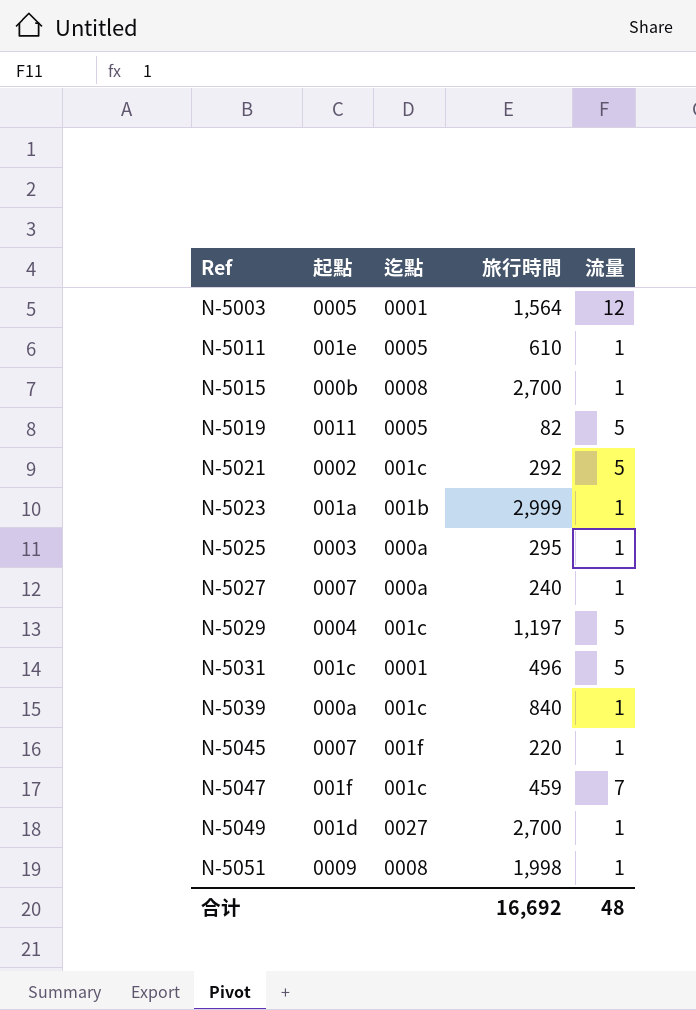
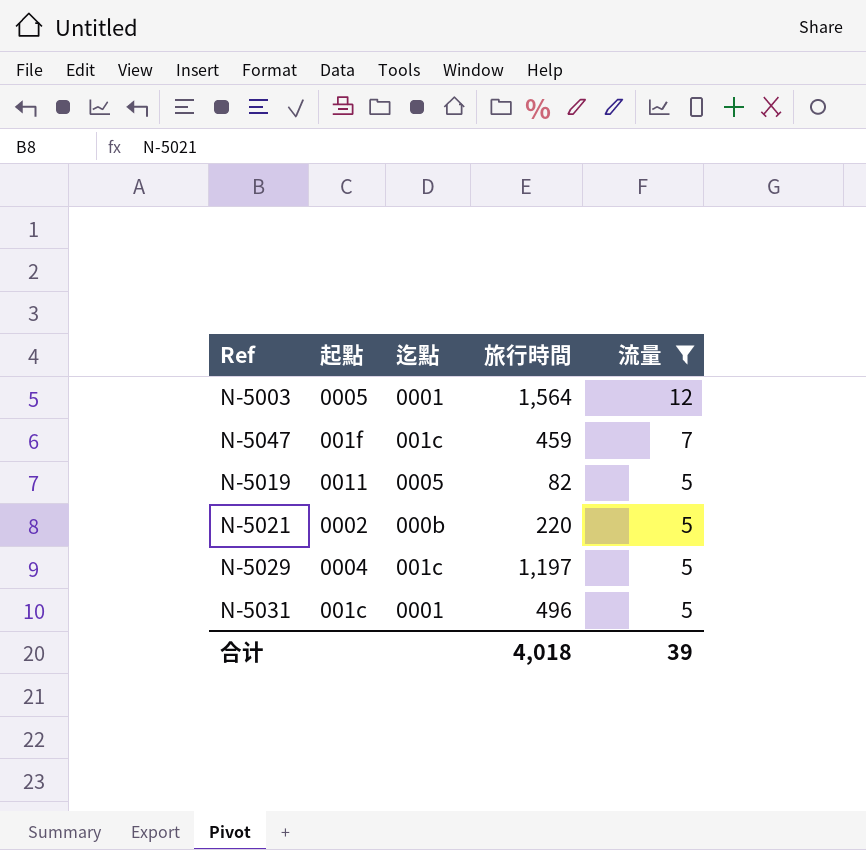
filter: none -> 流量 != 1
row order: Ref ascending -> 流量 descending
N-5021 | 迄點: 001c -> 000b
N-5021 | 旅行時間: 292 -> 220
合计 | 旅行時間: 16,692 -> 4,018
合计 | 流量: 48 -> 39

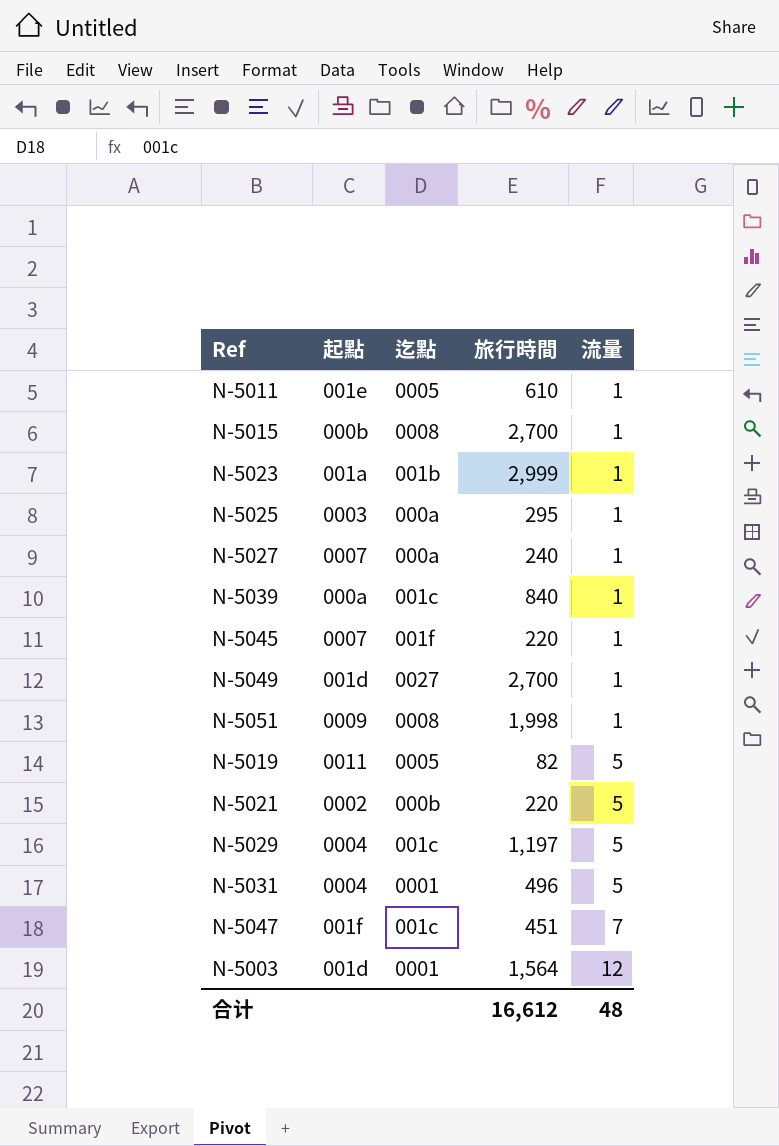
filter: 流量 != 1 -> none
row order: 流量 descending -> 流量 ascending
N-5031 | 起點: 001c -> 0004
N-5047 | 旅行時間: 459 -> 451
N-5003 | 起點: 0005 -> 001d
合计 | 旅行時間: 4,018 -> 16,612
合计 | 流量: 39 -> 48

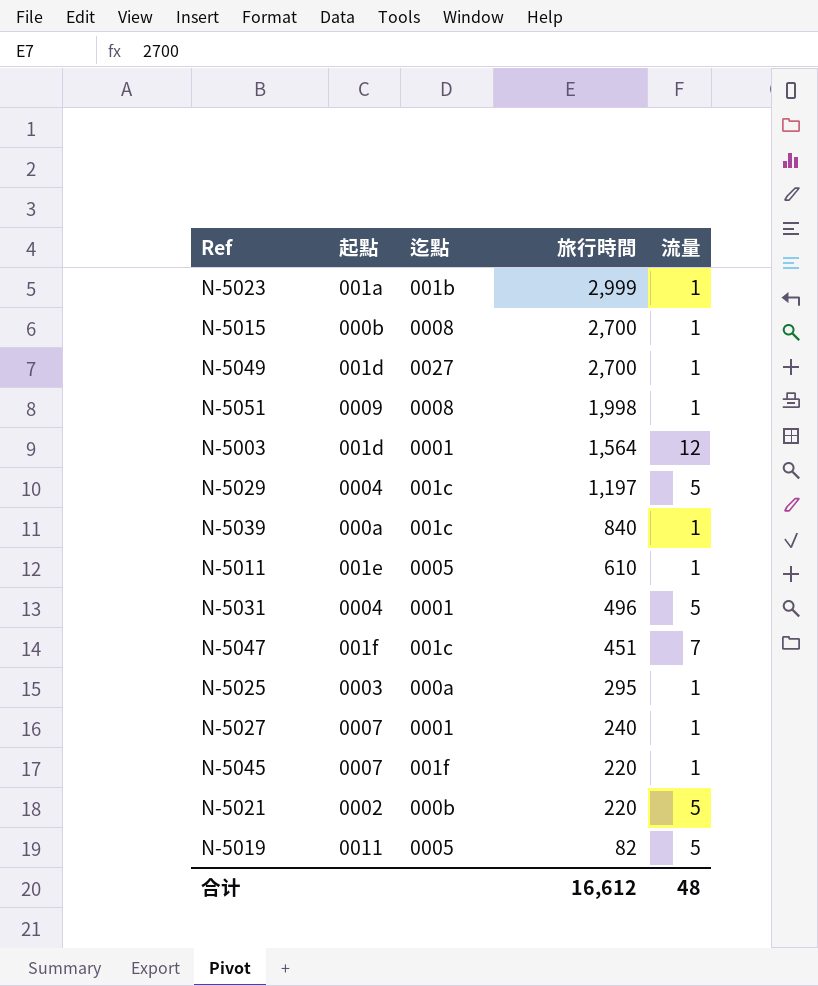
row order: 流量 ascending -> 旅行時間 descending
N-5027 | 迄點: 000a -> 0001

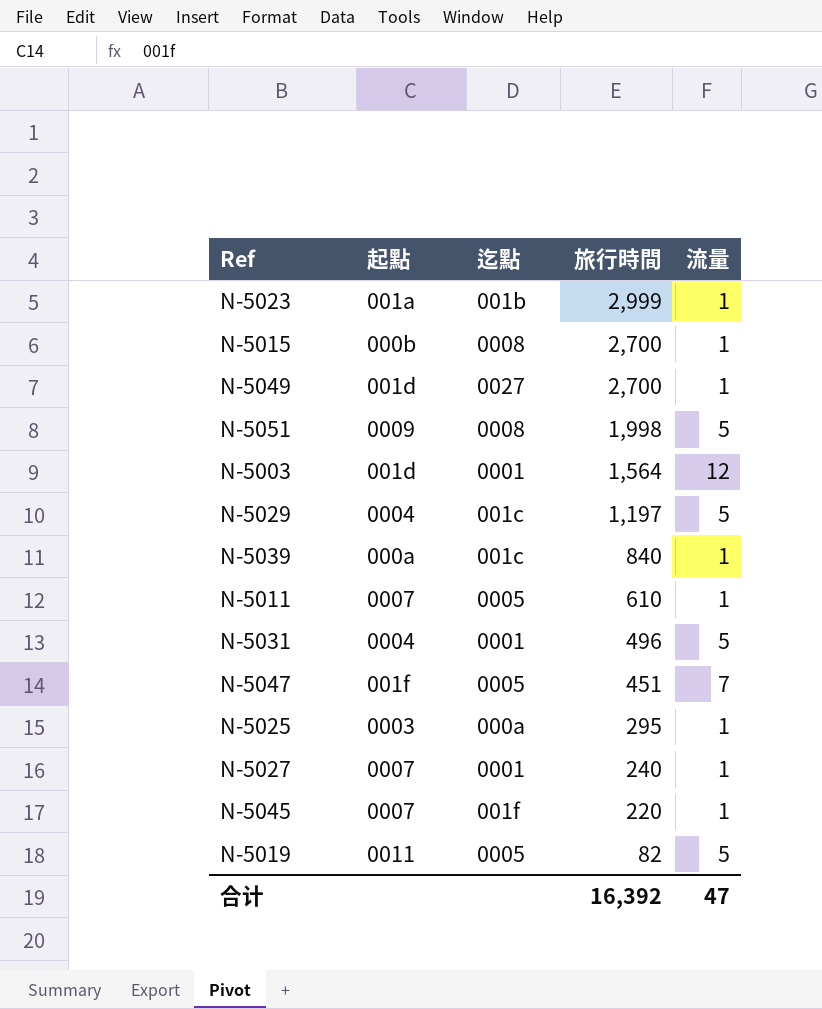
row N-5021: 0002 | 000b | 220 | 5 -> none
N-5051 | 流量: 1 -> 5
N-5011 | 起點: 001e -> 0007
N-5047 | 迄點: 001c -> 0005
合计 | 旅行時間: 16,612 -> 16,392
合计 | 流量: 48 -> 47

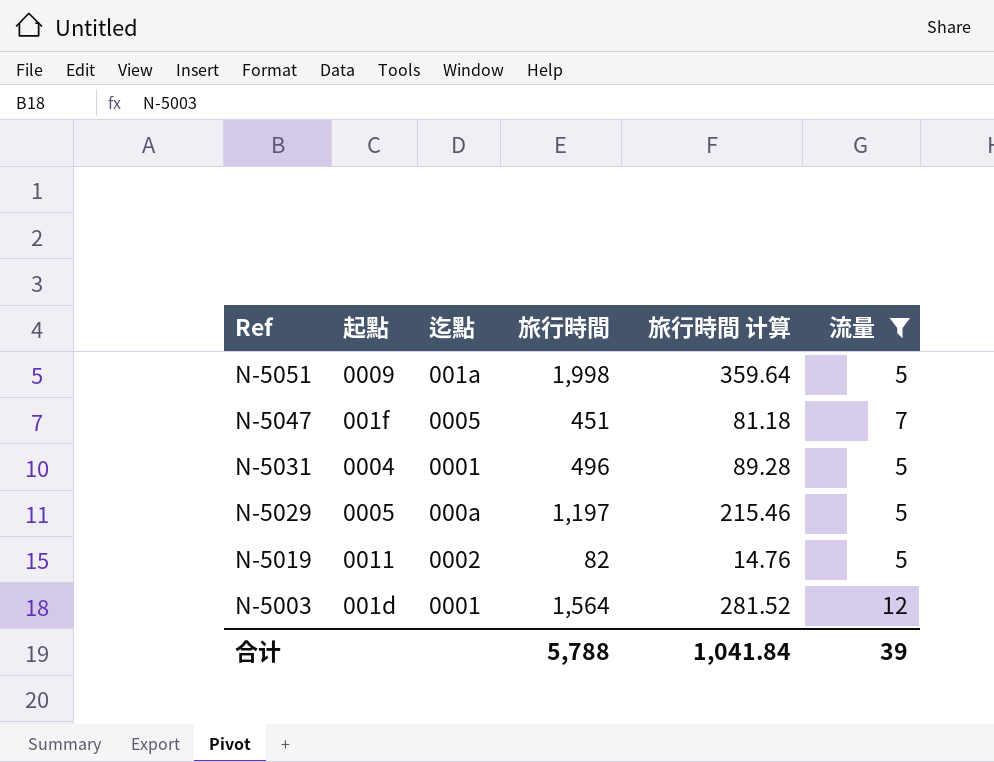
filter: none -> 流量 != 1
row order: 旅行時間 descending -> Ref descending
column 旅行時間 计算 | formula: none -> [旅行時間] * 0.18
N-5051 | 迄點: 0008 -> 001a
N-5029 | 起點: 0004 -> 0005
N-5029 | 迄點: 001c -> 000a
N-5019 | 迄點: 0005 -> 0002
合计 | 旅行時間: 16,392 -> 5,788
合计 | 流量: 47 -> 39

